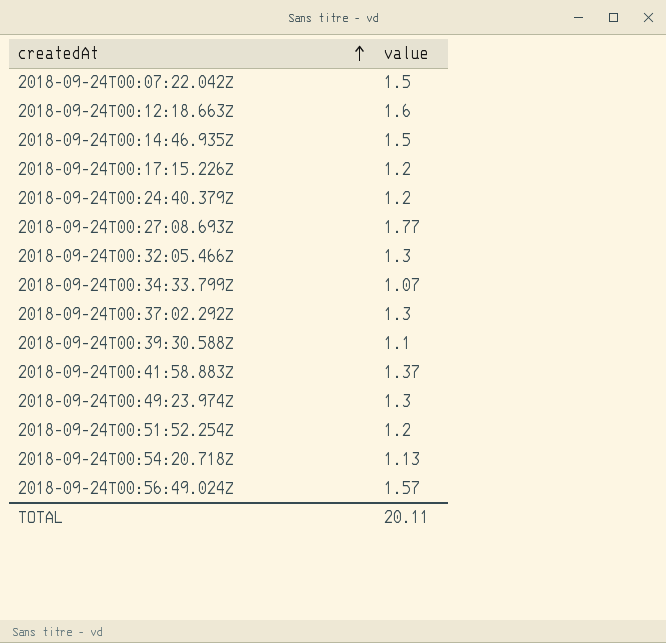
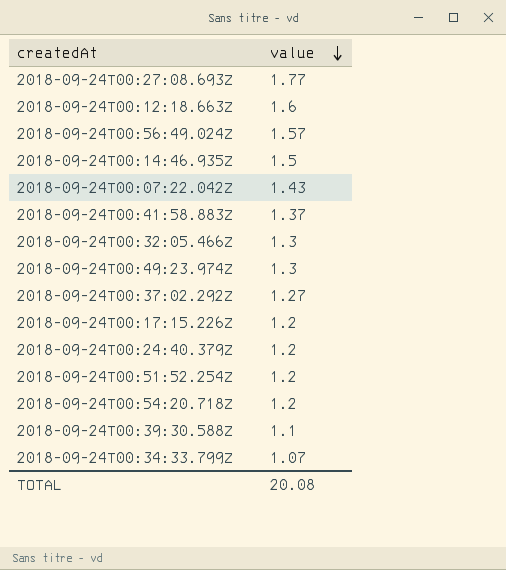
row order: createdAt ascending -> value descending
2018-09-24T00:07:22.042Z | value: 1.5 -> 1.43
2018-09-24T00:37:02.292Z | value: 1.3 -> 1.27
2018-09-24T00:54:20.718Z | value: 1.13 -> 1.2
TOTAL | value: 20.11 -> 20.08

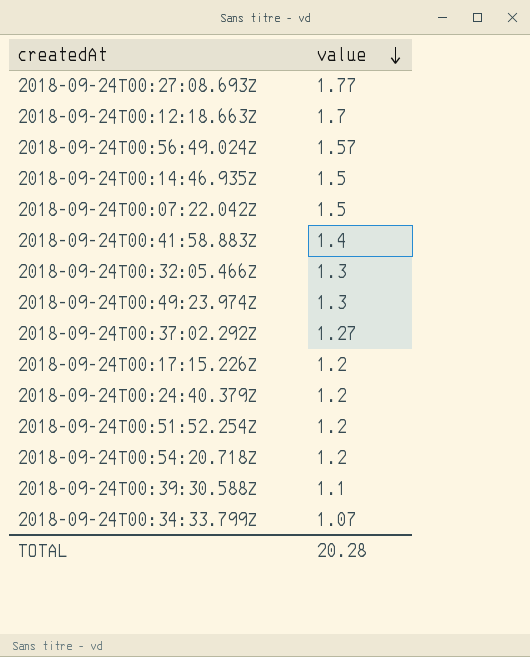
2018-09-24T00:12:18.663Z | value: 1.6 -> 1.7
2018-09-24T00:07:22.042Z | value: 1.43 -> 1.5
2018-09-24T00:41:58.883Z | value: 1.37 -> 1.4
TOTAL | value: 20.08 -> 20.28

